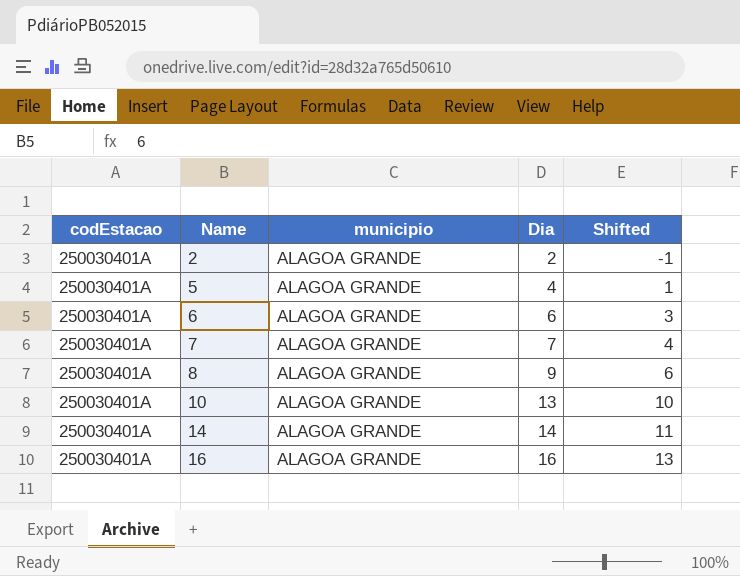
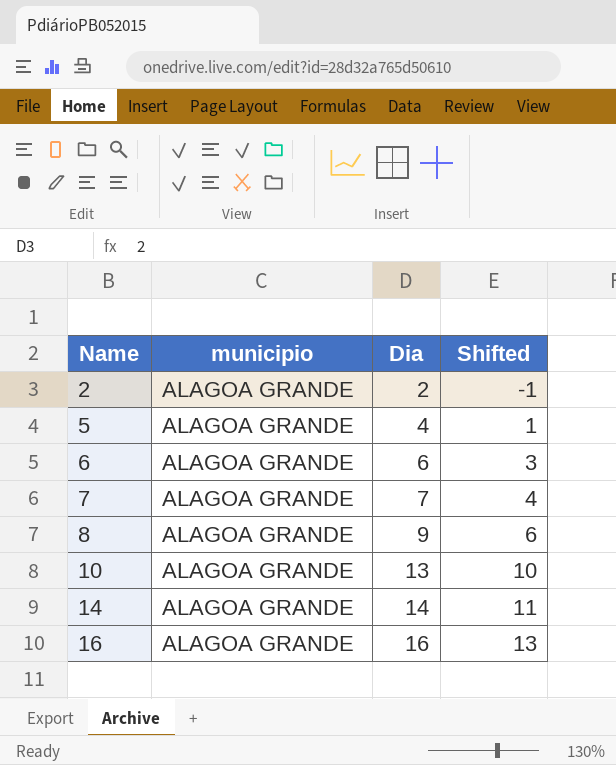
column codEstacao | position: 1 -> none

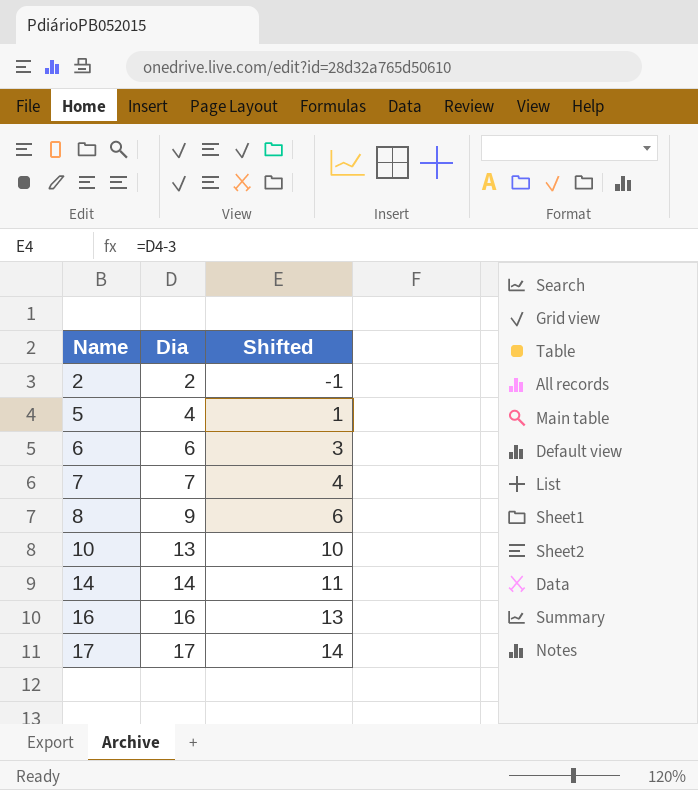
column municipio | position: 2 -> none
row 17: none -> 17 | 14

